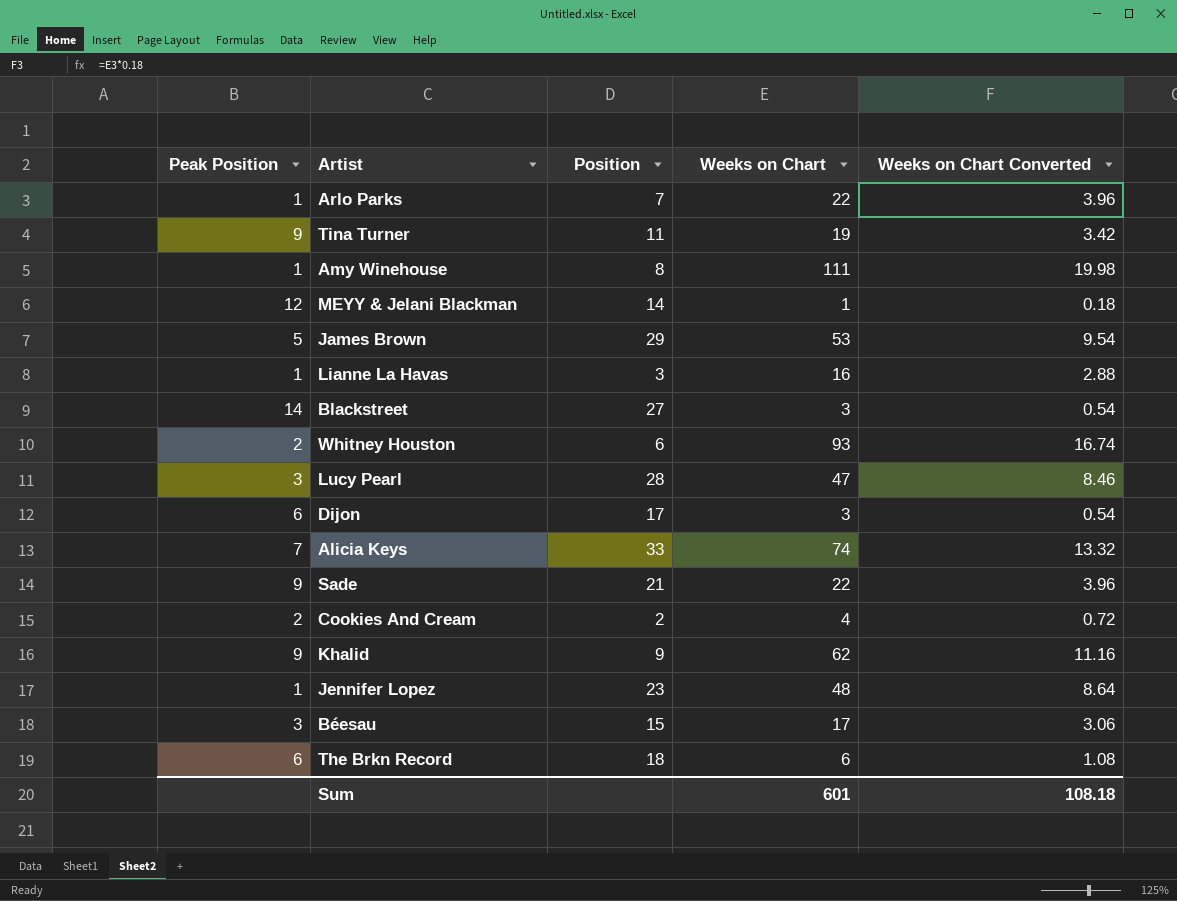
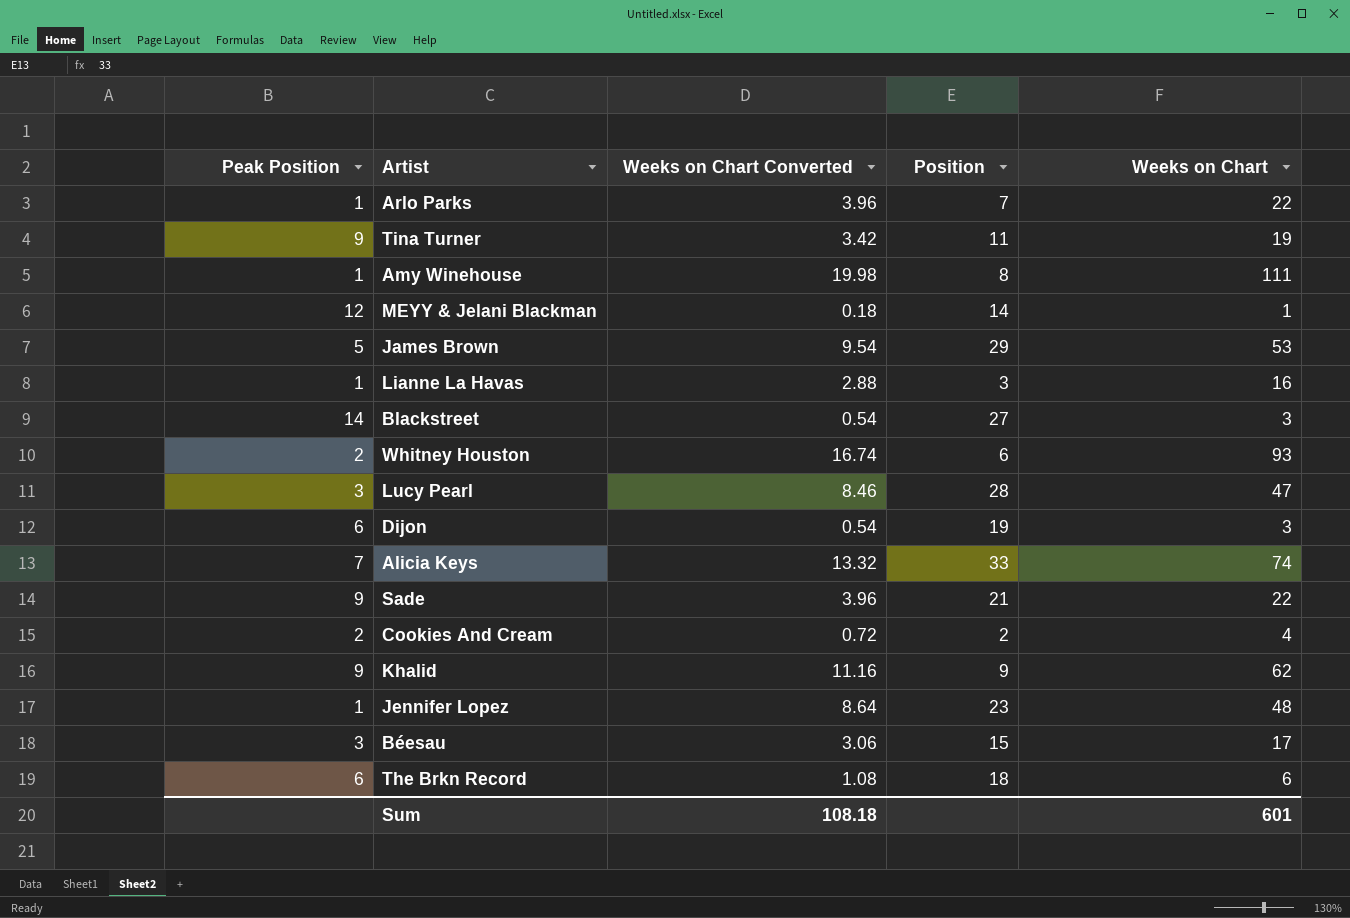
column Weeks on Chart Converted | position: 5 -> 3
Dijon | Position: 17 -> 19

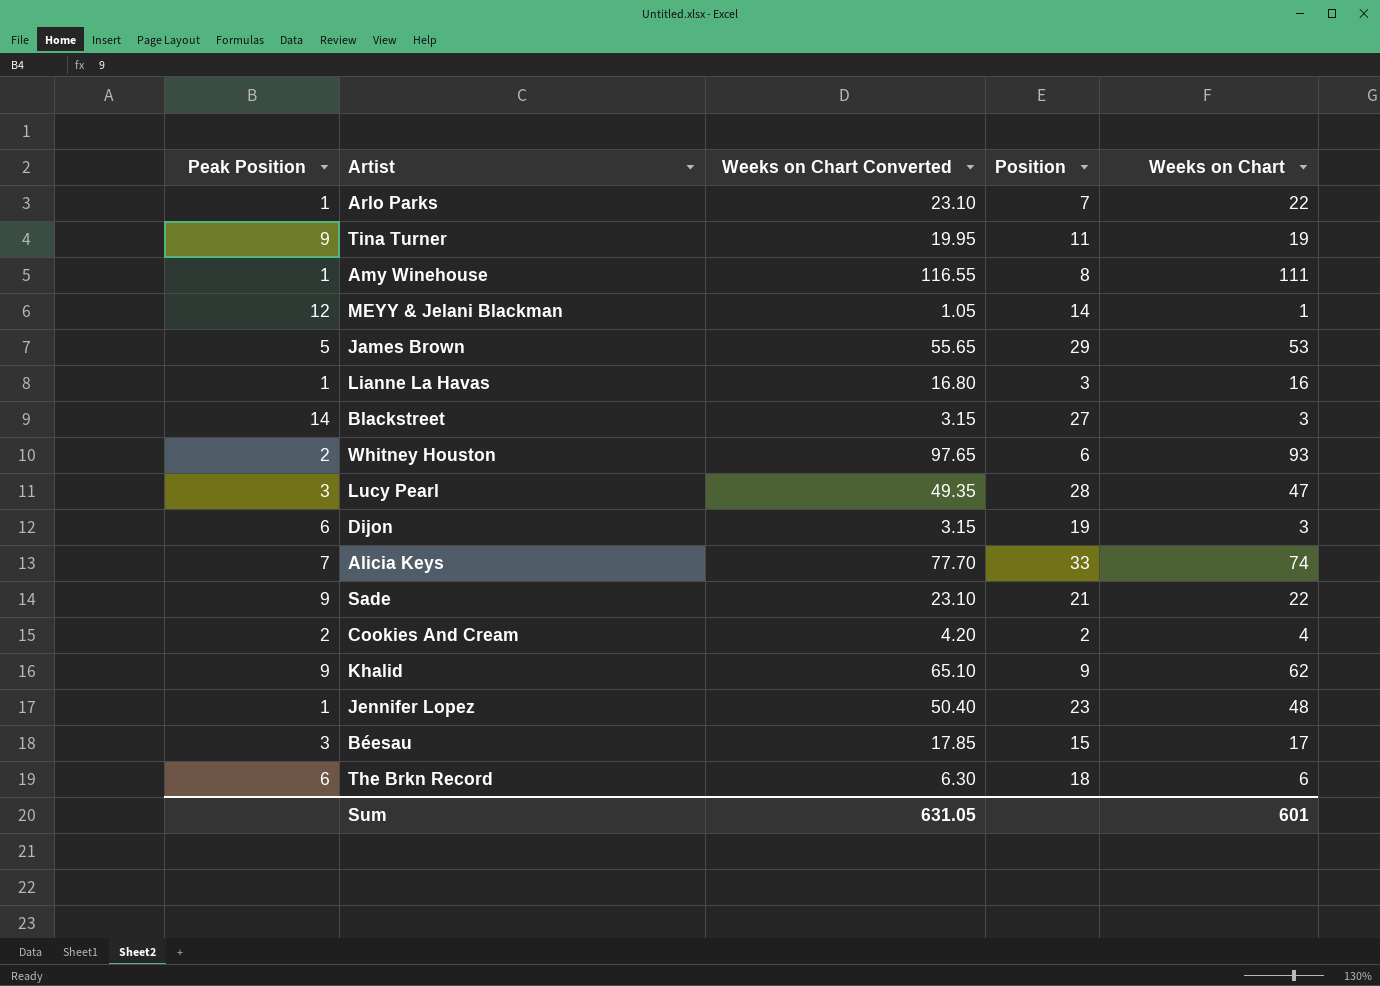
column Weeks on Chart Converted | formula: [Weeks on Chart] * 0.18 -> [Weeks on Chart] * 1.05
Sum | Weeks on Chart Converted: 108.18 -> 631.05

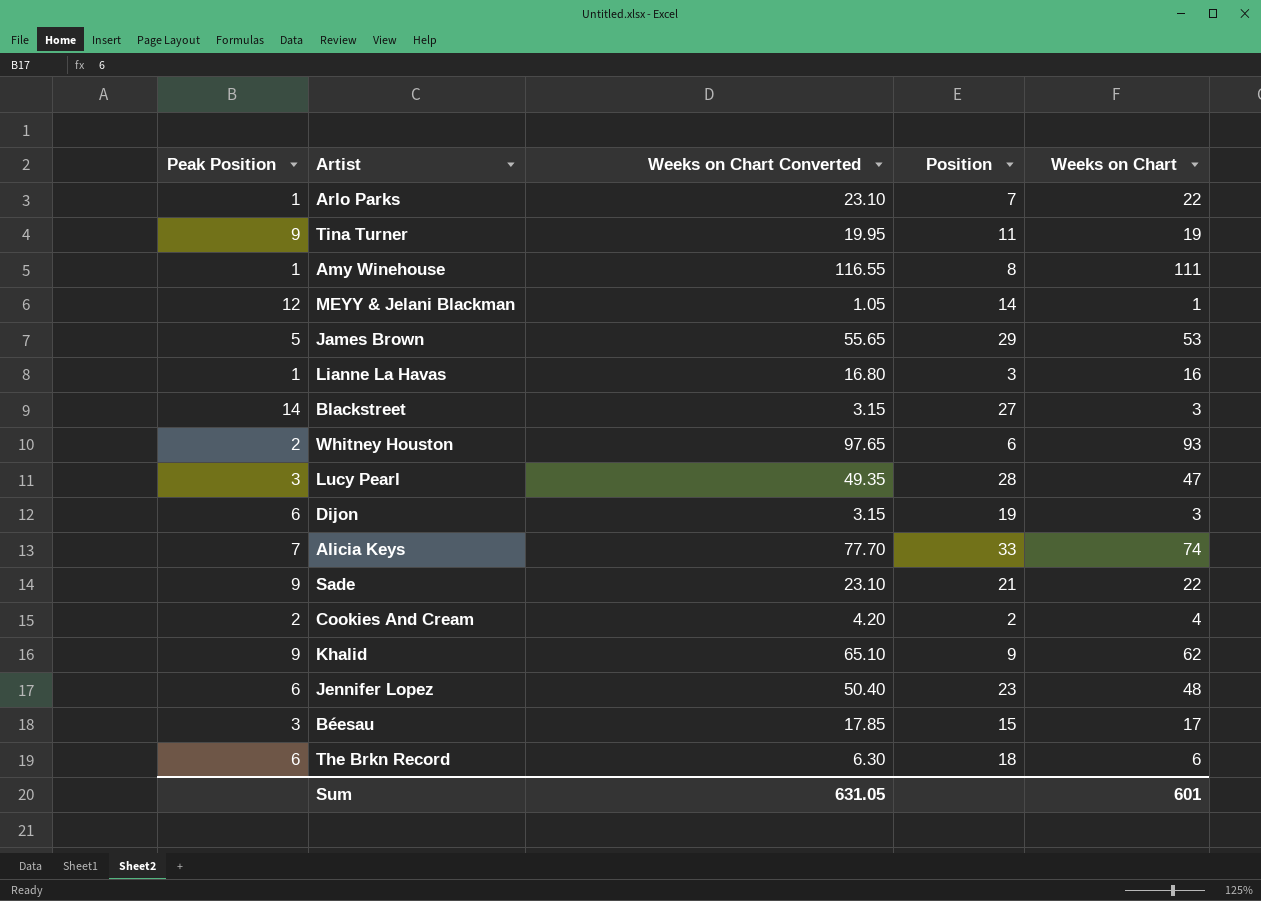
Jennifer Lopez | Peak Position: 1 -> 6

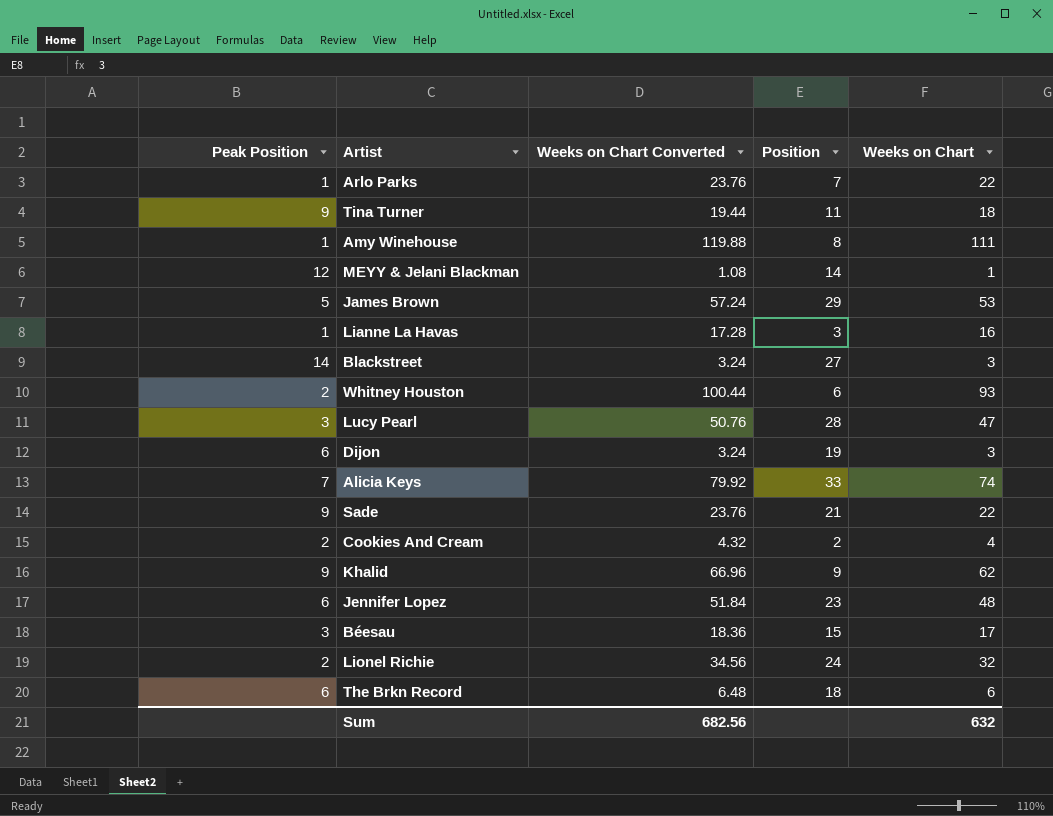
column Weeks on Chart Converted | formula: [Weeks on Chart] * 1.05 -> [Weeks on Chart] * 1.08
Tina Turner | Weeks on Chart: 19 -> 18
row Lionel Richie: none -> 2 | 34.56 | 24 | 32
Sum | Weeks on Chart Converted: 631.05 -> 682.56
Sum | Weeks on Chart: 601 -> 632

